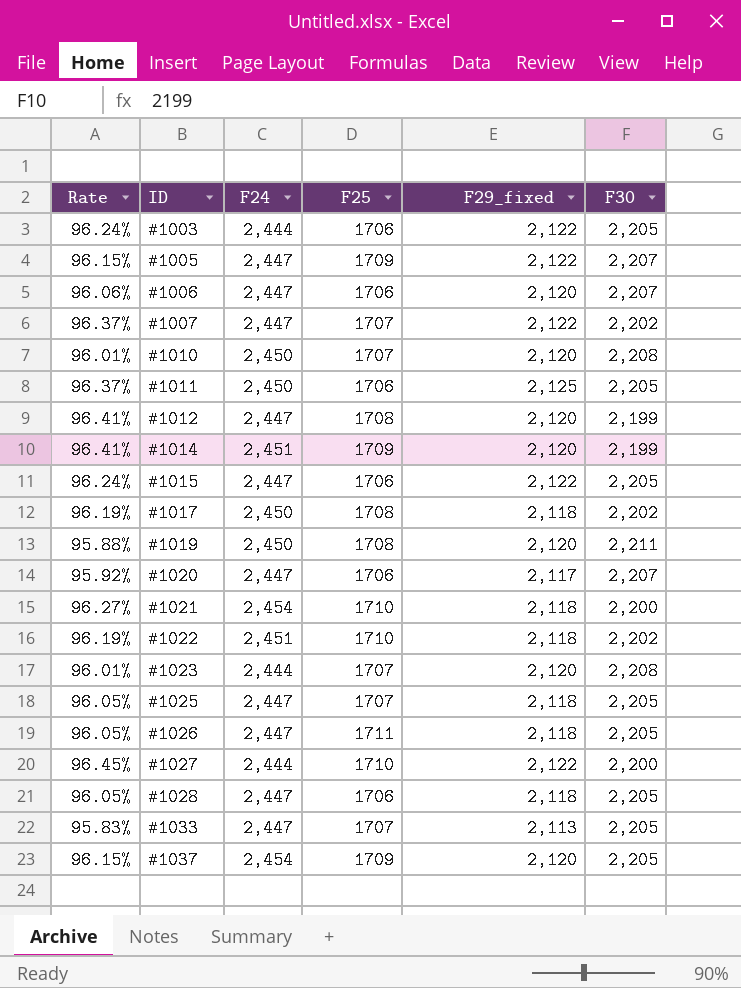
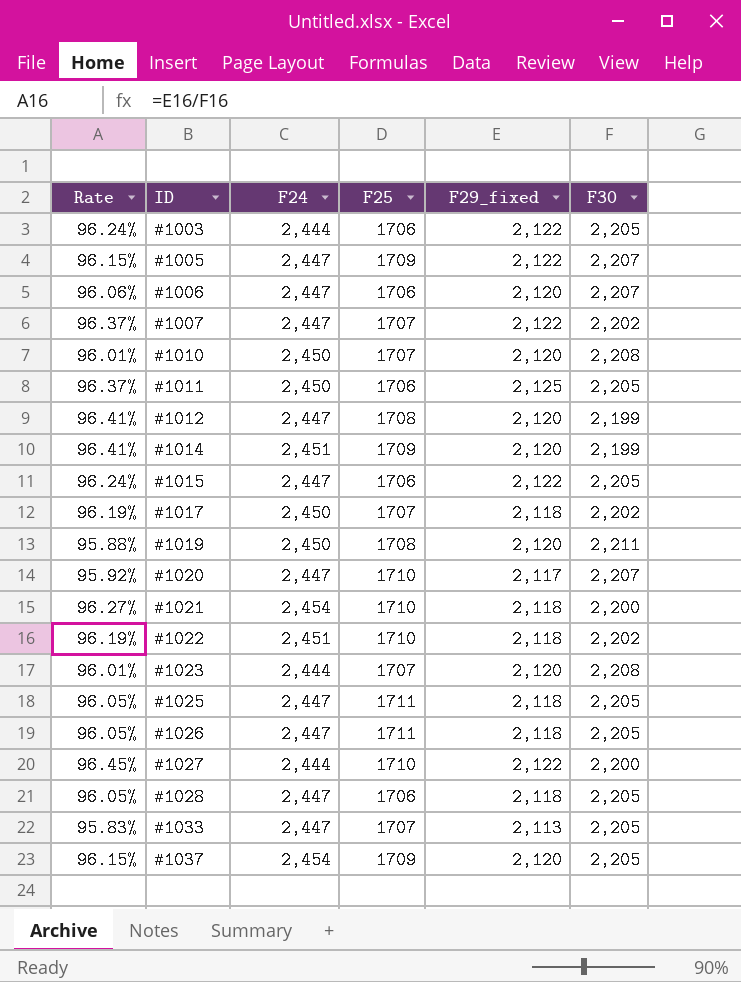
#1017 | F25: 1708 -> 1707
#1020 | F25: 1706 -> 1710
#1025 | F25: 1707 -> 1711

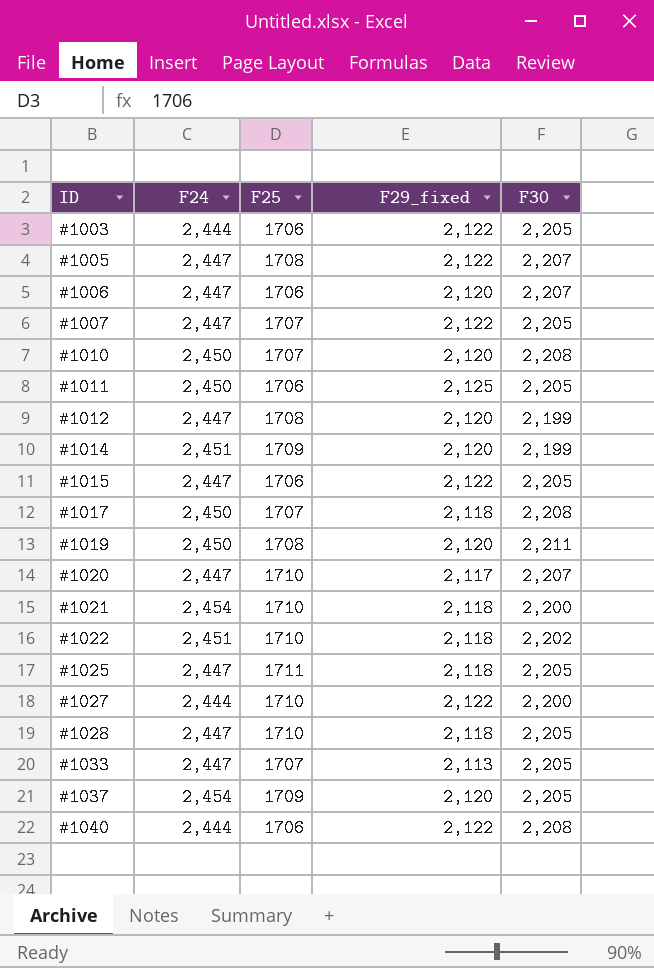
column Rate | formula: [F29_fixed] / [F30] -> none
row #1023: 96.01% | 2,444 | 1707 | 2,120 | 2,208 -> none
row #1026: 96.05% | 2,447 | 1711 | 2,118 | 2,205 -> none
#1005 | F25: 1709 -> 1708
#1007 | F30: 2,202 -> 2,205
#1017 | F30: 2,202 -> 2,208
#1028 | F25: 1706 -> 1710
row #1040: none -> 2,444 | 1706 | 2,122 | 2,208

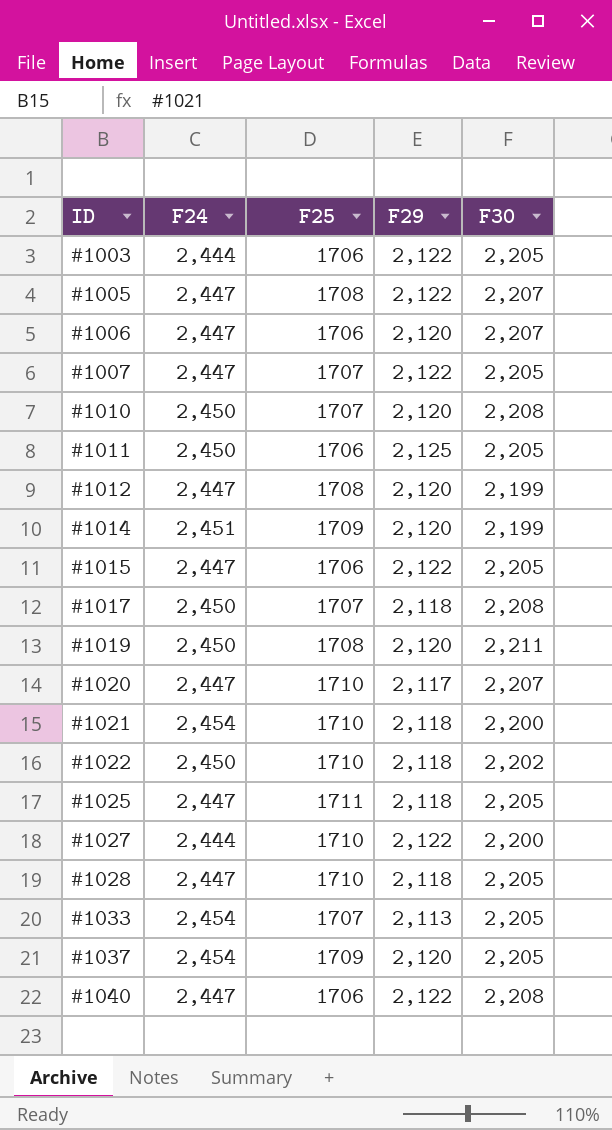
column name: F29_fixed -> F29
#1022 | F24: 2,451 -> 2,450
#1033 | F24: 2,447 -> 2,454
#1040 | F24: 2,444 -> 2,447

